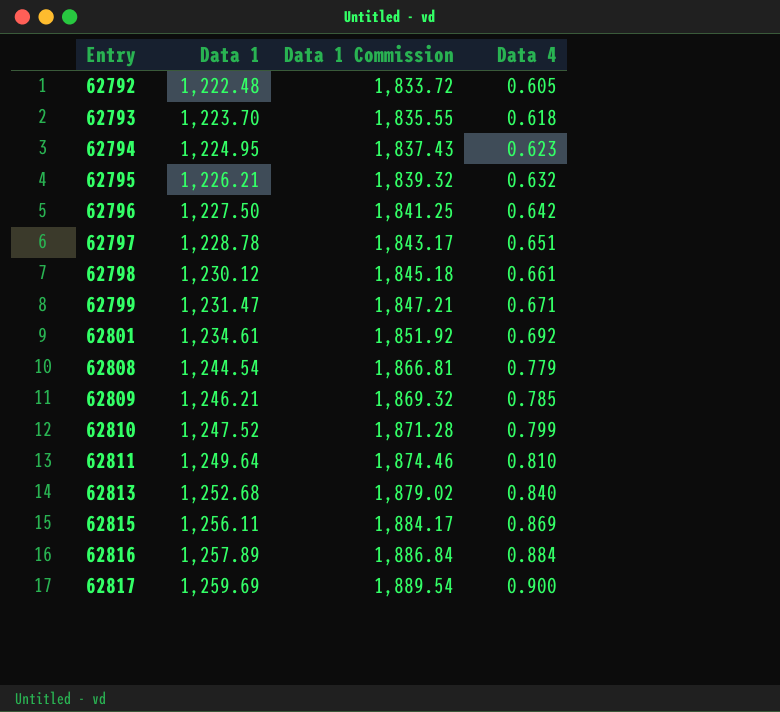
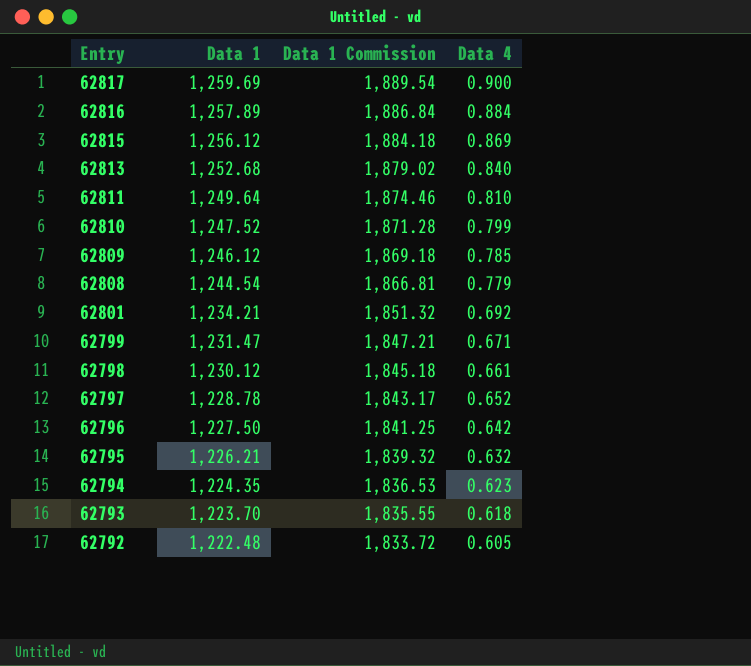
row order: Entry ascending -> Entry descending
62815 | Data 1: 1,256.11 -> 1,256.12
62815 | Data 1 Commission: 1,884.17 -> 1,884.18
62809 | Data 1: 1,246.21 -> 1,246.12
62809 | Data 1 Commission: 1,869.32 -> 1,869.18
62801 | Data 1: 1,234.61 -> 1,234.21
62801 | Data 1 Commission: 1,851.92 -> 1,851.32
62797 | Data 4: 0.651 -> 0.652
62794 | Data 1: 1,224.95 -> 1,224.35
62794 | Data 1 Commission: 1,837.43 -> 1,836.53

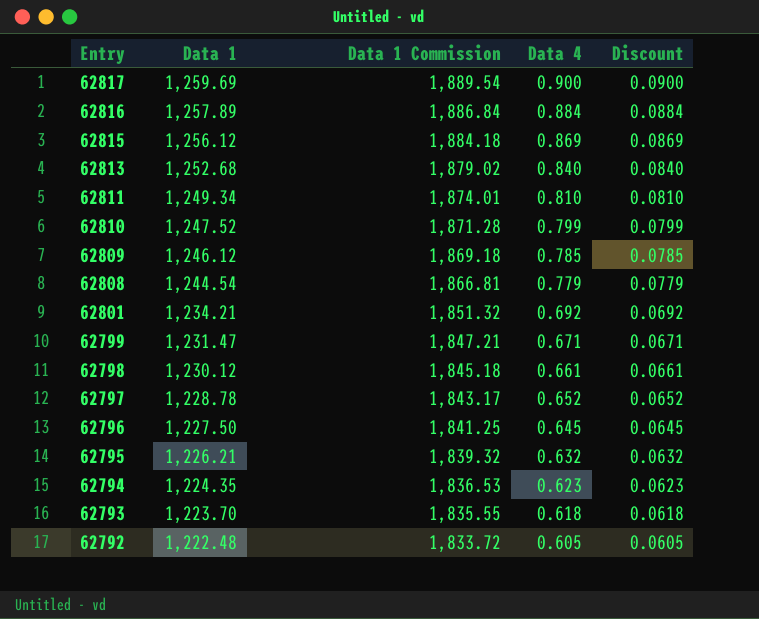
column Discount | formula: none -> [Data 4] * 0.1
62811 | Data 1: 1,249.64 -> 1,249.34
62811 | Data 1 Commission: 1,874.46 -> 1,874.01
62796 | Data 4: 0.642 -> 0.645

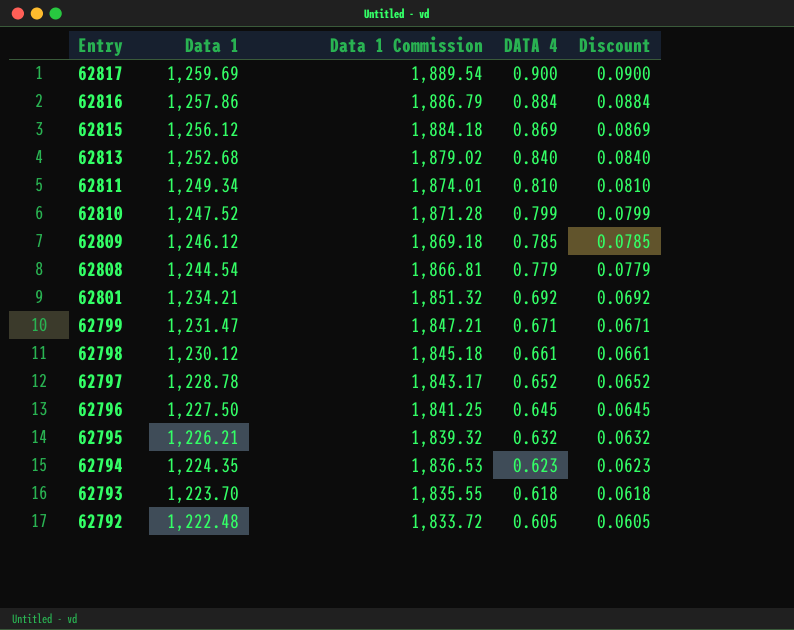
column name: Data 4 -> DATA 4
62816 | Data 1: 1,257.89 -> 1,257.86
62816 | Data 1 Commission: 1,886.84 -> 1,886.79

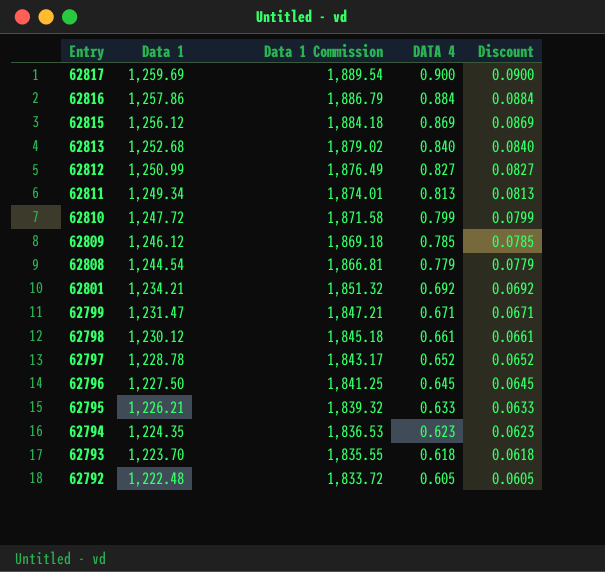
row 62812: none -> 1,250.99 | 1,876.49 | 0.827 | 0.0827
62811 | DATA 4: 0.810 -> 0.813
62811 | Discount: 0.0810 -> 0.0813
62810 | Data 1: 1,247.52 -> 1,247.72
62810 | Data 1 Commission: 1,871.28 -> 1,871.58
62795 | DATA 4: 0.632 -> 0.633
62795 | Discount: 0.0632 -> 0.0633

